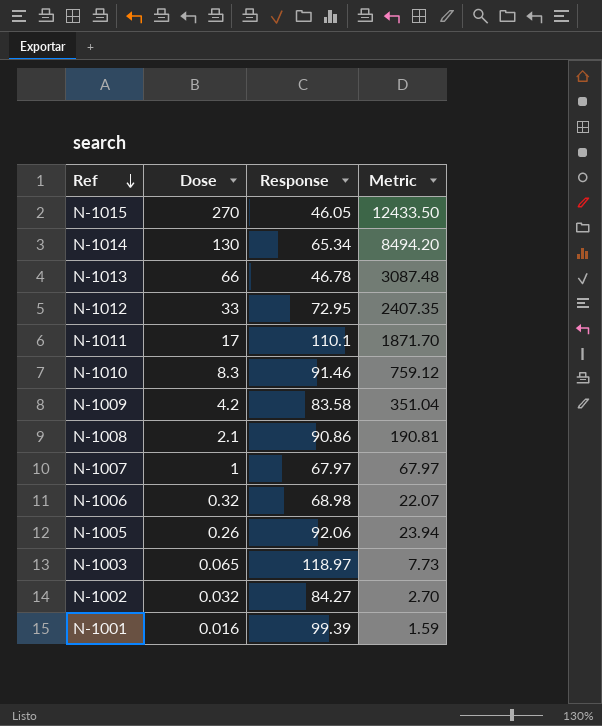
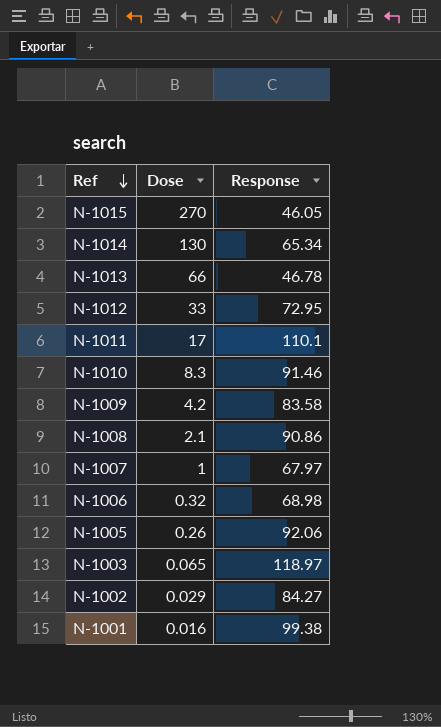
column Metric | formula: [Dose] * [Response] -> none
N-1002 | Dose: 0.032 -> 0.029
N-1001 | Response: 99.39 -> 99.38

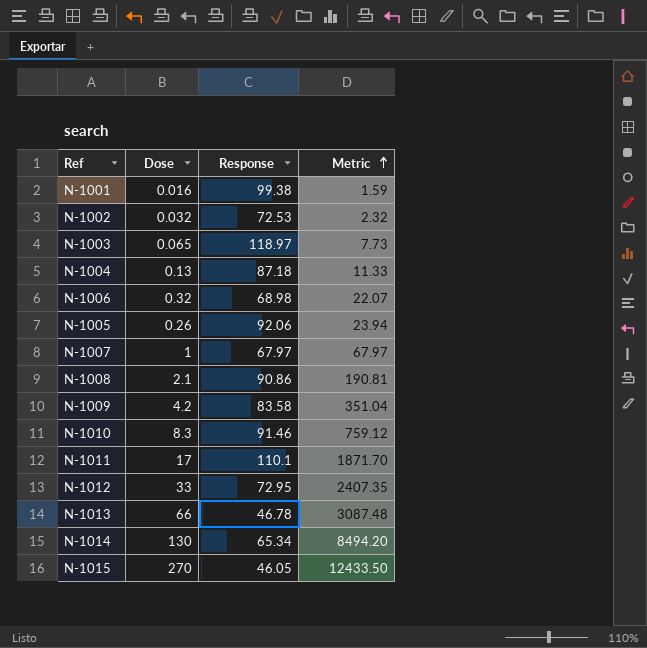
row order: Ref descending -> Metric ascending
column Metric | formula: none -> [Dose] * [Response]
N-1002 | Dose: 0.029 -> 0.032
N-1002 | Response: 84.27 -> 72.53
row N-1004: none -> 0.13 | 87.18 | 11.33

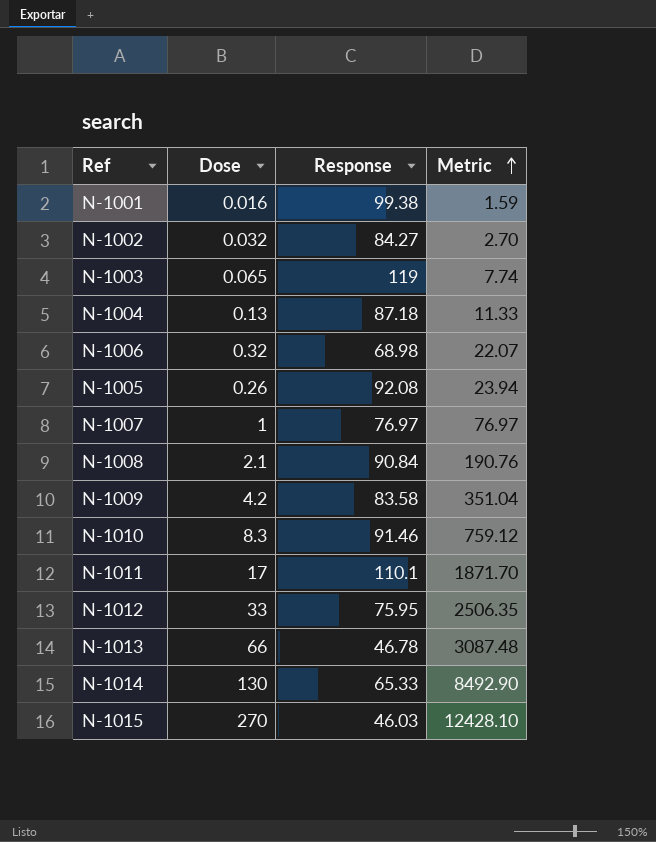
N-1002 | Response: 72.53 -> 84.27
N-1002 | Metric: 2.32 -> 2.70
N-1003 | Response: 118.97 -> 119
N-1003 | Metric: 7.73 -> 7.74
N-1005 | Response: 92.06 -> 92.08
N-1007 | Response: 67.97 -> 76.97
N-1007 | Metric: 67.97 -> 76.97
N-1008 | Response: 90.86 -> 90.84
N-1008 | Metric: 190.81 -> 190.76
N-1012 | Response: 72.95 -> 75.95
N-1012 | Metric: 2407.35 -> 2506.35
N-1014 | Response: 65.34 -> 65.33
N-1014 | Metric: 8494.20 -> 8492.90
N-1015 | Response: 46.05 -> 46.03
N-1015 | Metric: 12433.50 -> 12428.10

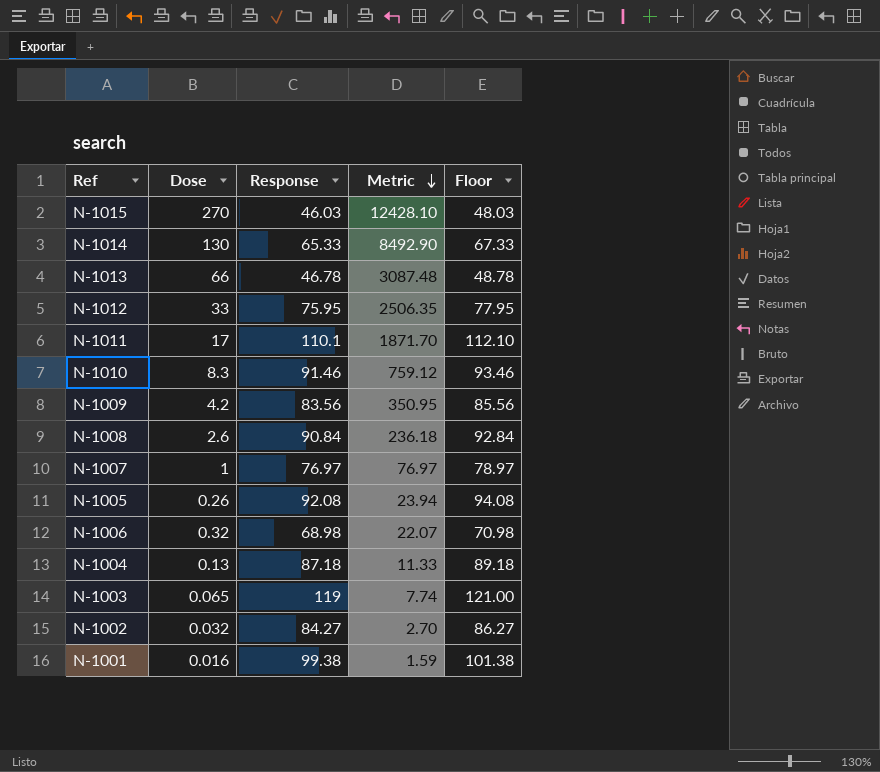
row order: Metric ascending -> Metric descending
column Floor | formula: none -> [Response] + 2
N-1009 | Response: 83.58 -> 83.56
N-1009 | Metric: 351.04 -> 350.95
N-1008 | Dose: 2.1 -> 2.6
N-1008 | Metric: 190.76 -> 236.18

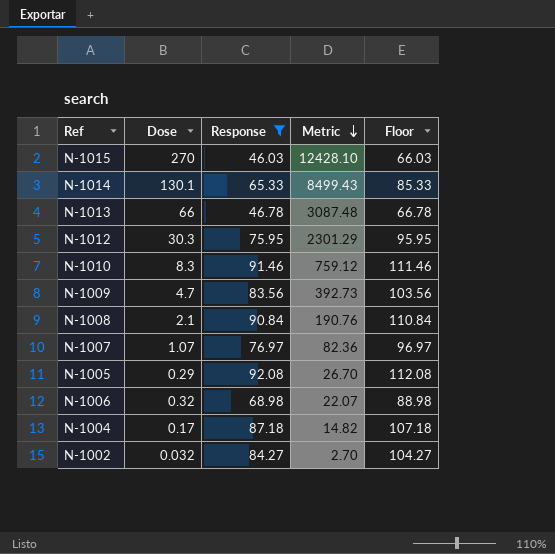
filter: none -> Response <= 92.08
column Floor | formula: [Response] + 2 -> [Response] + 20
N-1014 | Dose: 130 -> 130.1
N-1014 | Metric: 8492.90 -> 8499.43
N-1012 | Dose: 33 -> 30.3
N-1012 | Metric: 2506.35 -> 2301.29
N-1009 | Dose: 4.2 -> 4.7
N-1009 | Metric: 350.95 -> 392.73
N-1008 | Dose: 2.6 -> 2.1
N-1008 | Metric: 236.18 -> 190.76
N-1007 | Dose: 1 -> 1.07
N-1007 | Metric: 76.97 -> 82.36
N-1005 | Dose: 0.26 -> 0.29
N-1005 | Metric: 23.94 -> 26.70
N-1004 | Dose: 0.13 -> 0.17
N-1004 | Metric: 11.33 -> 14.82

